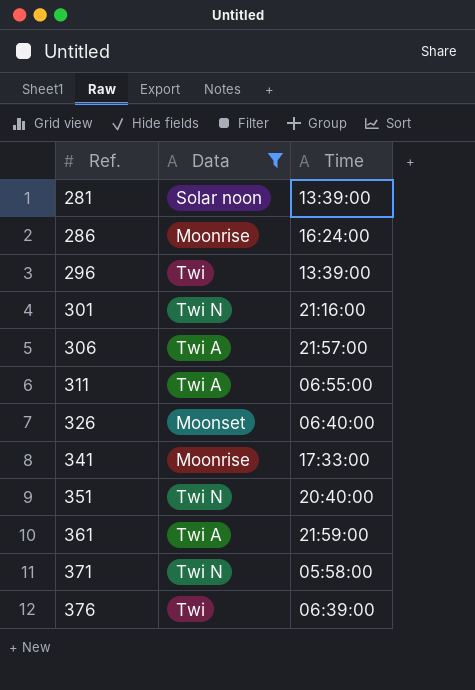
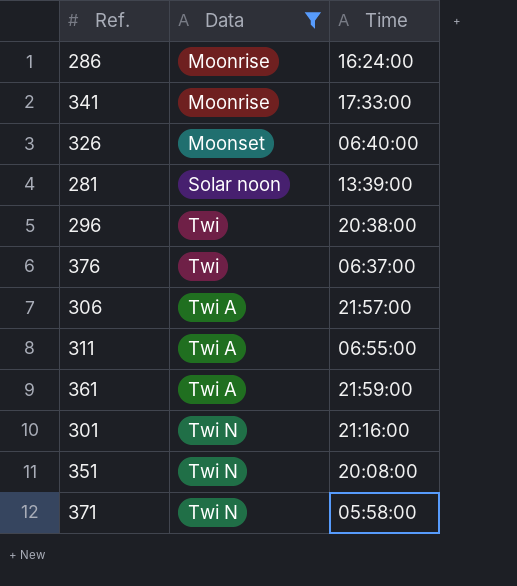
row order: Ref. ascending -> Data ascending
296 | Time: 13:39:00 -> 20:38:00
376 | Time: 06:39:00 -> 06:37:00
351 | Time: 20:40:00 -> 20:08:00

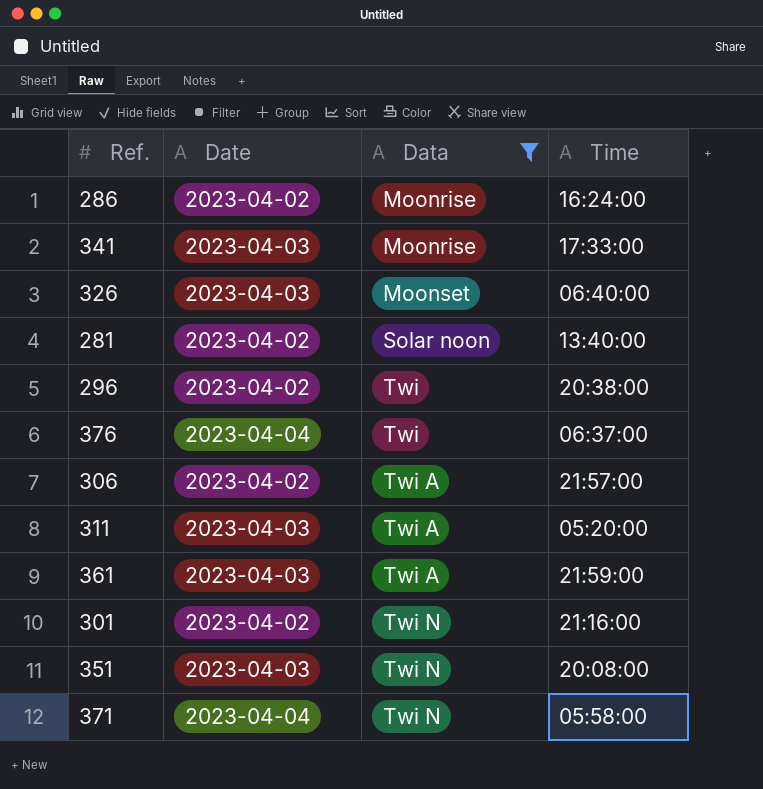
column Date | position: none -> 2
281 | Time: 13:39:00 -> 13:40:00
311 | Time: 06:55:00 -> 05:20:00

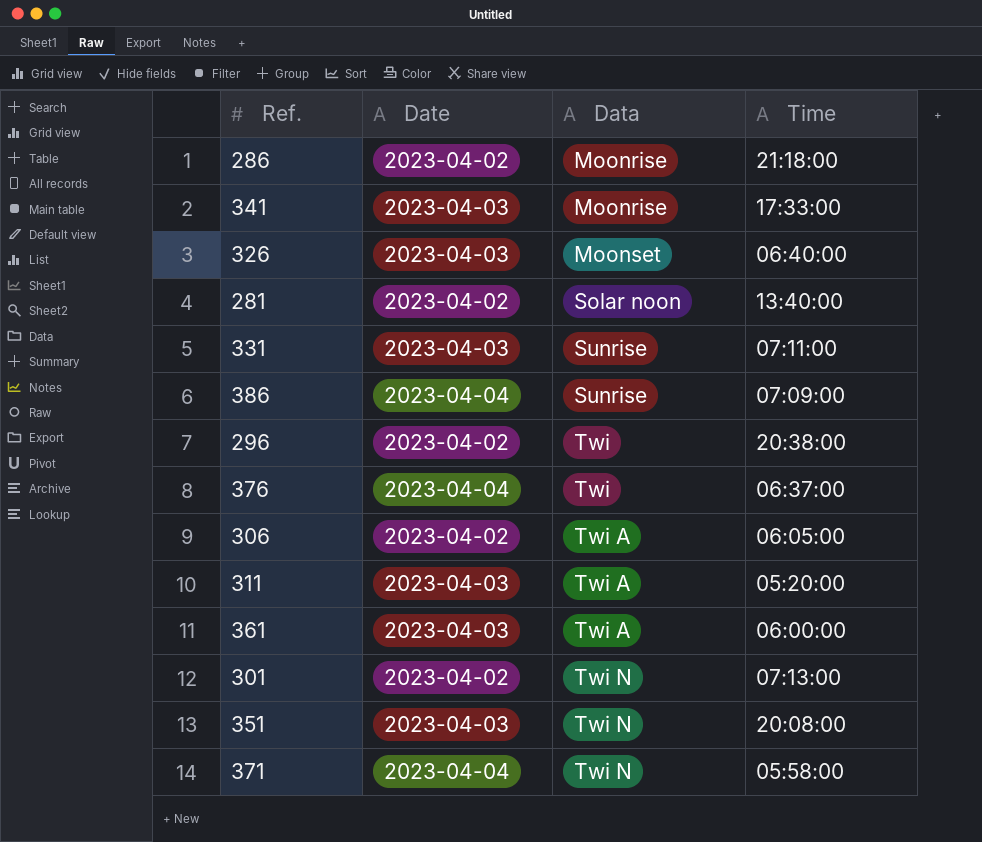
filter: Data != Sunrise -> none
286 | Time: 16:24:00 -> 21:18:00
306 | Time: 21:57:00 -> 06:05:00
361 | Time: 21:59:00 -> 06:00:00
301 | Time: 21:16:00 -> 07:13:00

